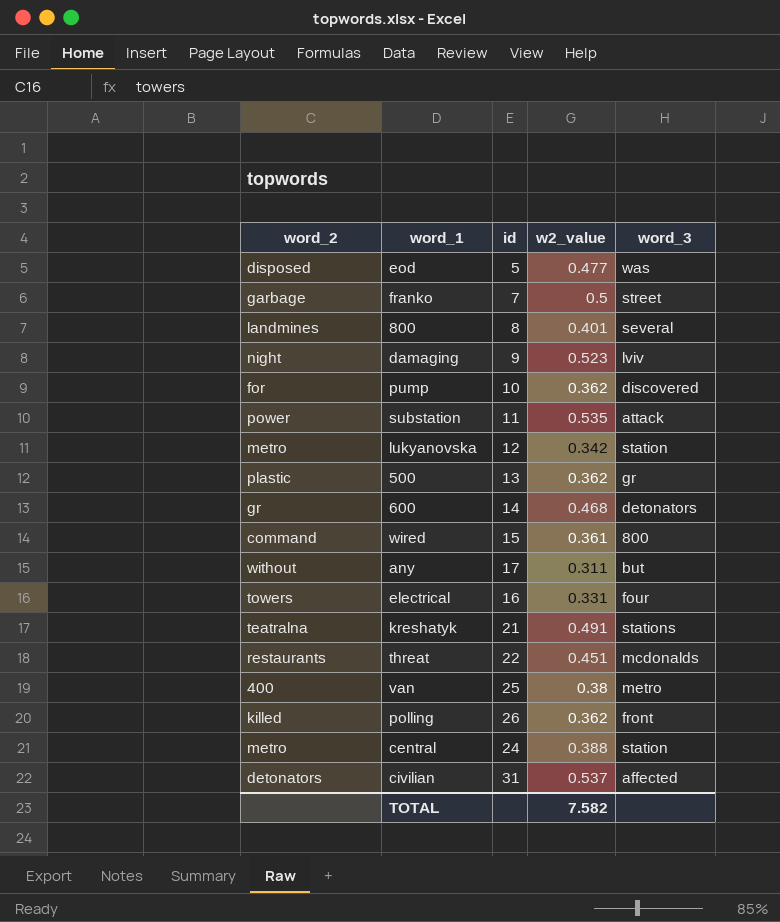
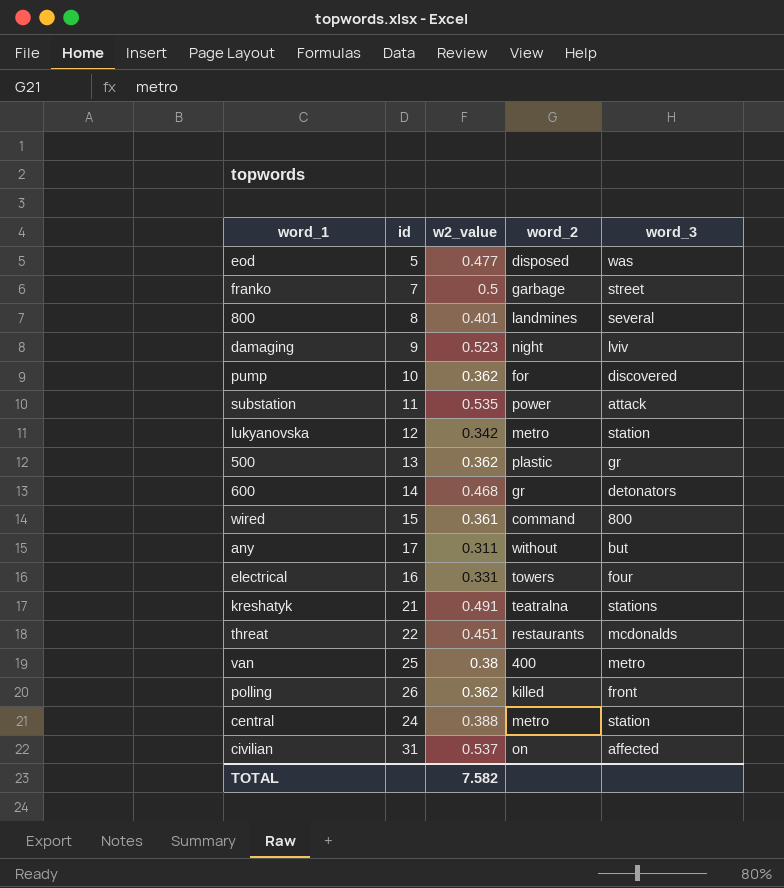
column word_2 | position: 1 -> 4
civilian | word_2: detonators -> on

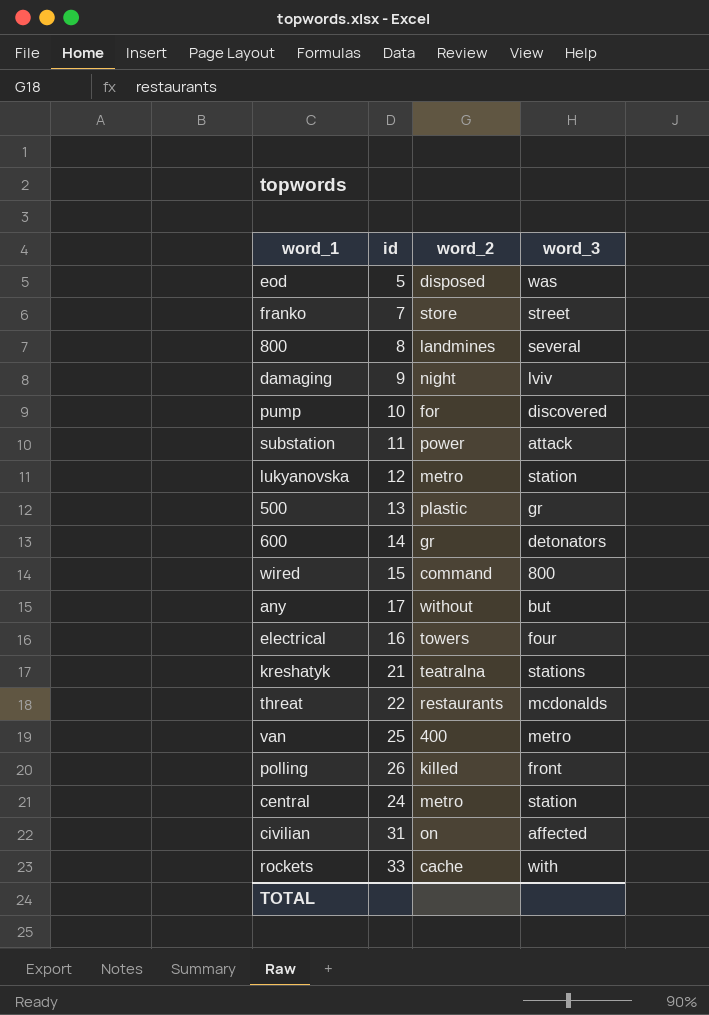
column w2_value | position: 3 -> none
franko | word_2: garbage -> store
row rockets: none -> 33 | cache | with

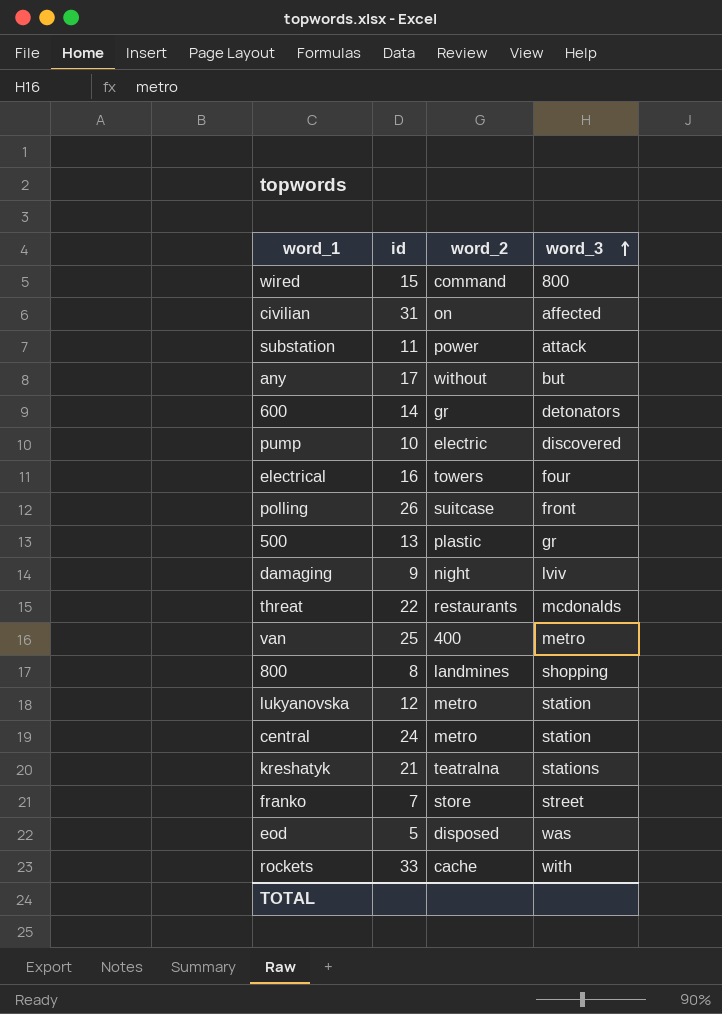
row order: none -> word_3 ascending
pump | word_2: for -> electric
polling | word_2: killed -> suitcase
800 | word_3: several -> shopping

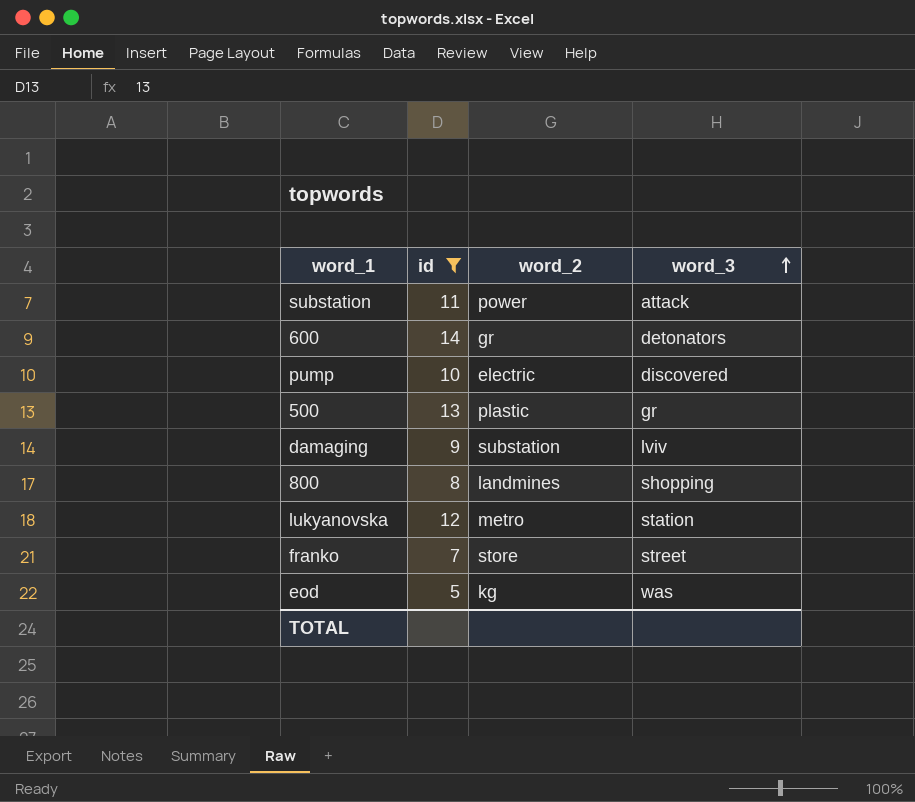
filter: none -> id <= 14
damaging | word_2: night -> substation
eod | word_2: disposed -> kg

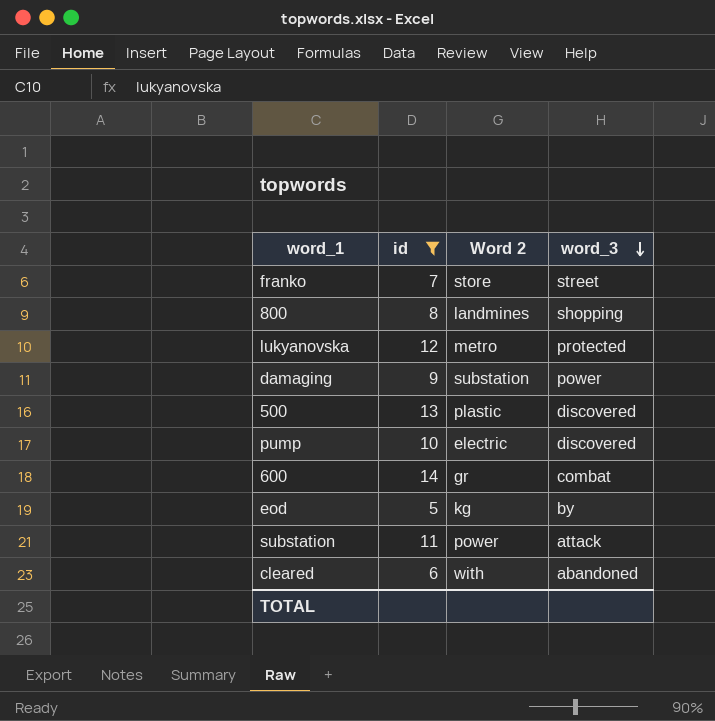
row order: word_3 ascending -> word_3 descending
column name: word_2 -> Word 2
lukyanovska | word_3: station -> protected
damaging | word_3: lviv -> power
500 | word_3: gr -> discovered
600 | word_3: detonators -> combat
eod | word_3: was -> by
row cleared: none -> 6 | with | abandoned

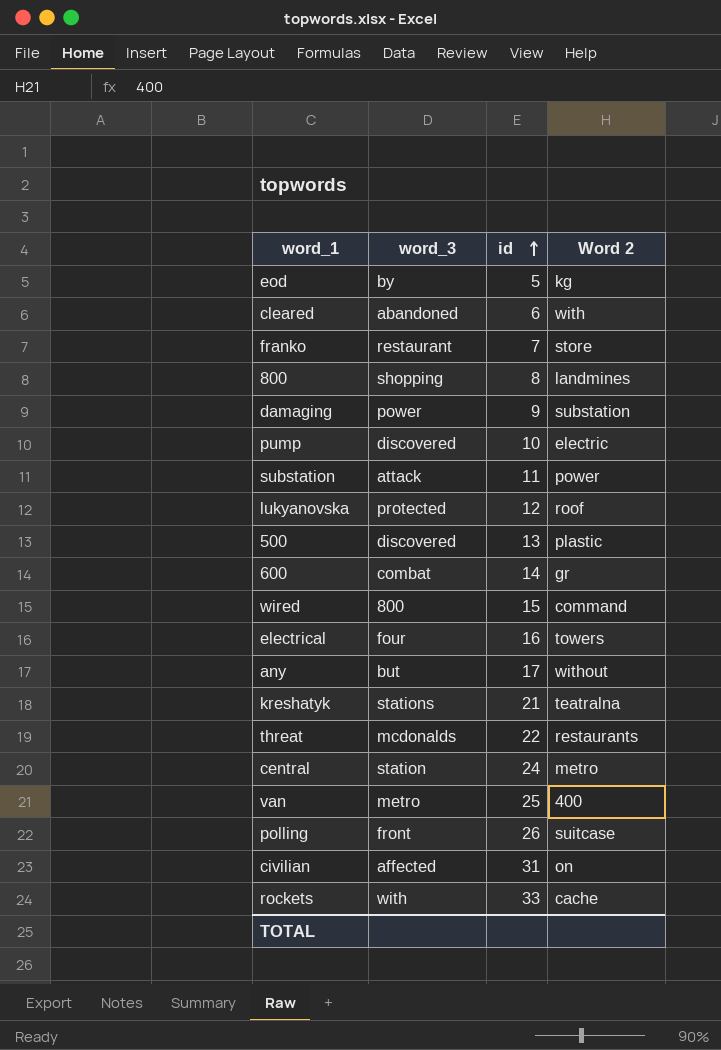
filter: id <= 14 -> none
row order: word_3 descending -> id ascending
column word_3 | position: 4 -> 2
franko | word_3: street -> restaurant
lukyanovska | Word 2: metro -> roof

